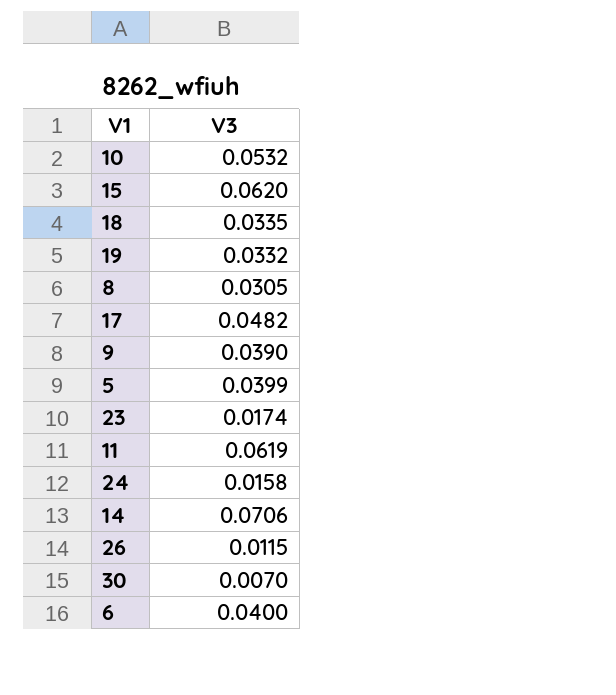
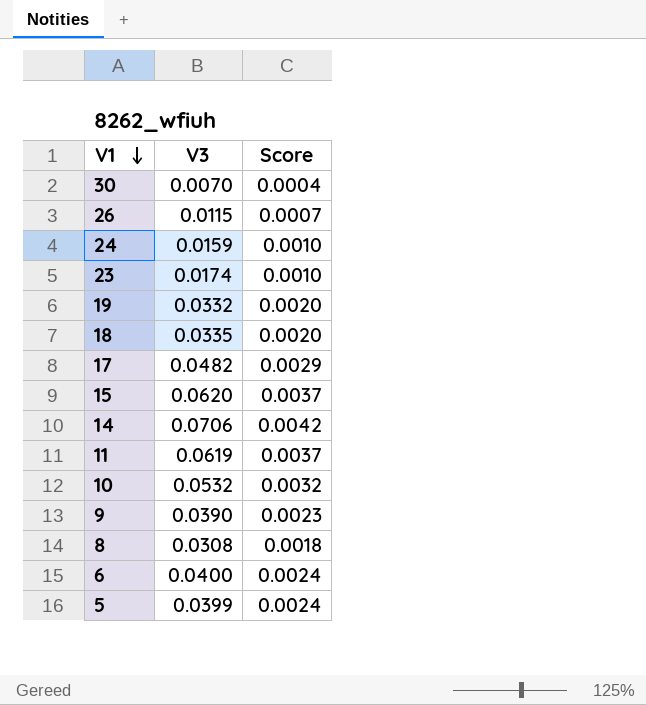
row order: none -> V1 descending
column Score | formula: none -> [V3] * 0.06
24 | V3: 0.0158 -> 0.0159
8 | V3: 0.0305 -> 0.0308

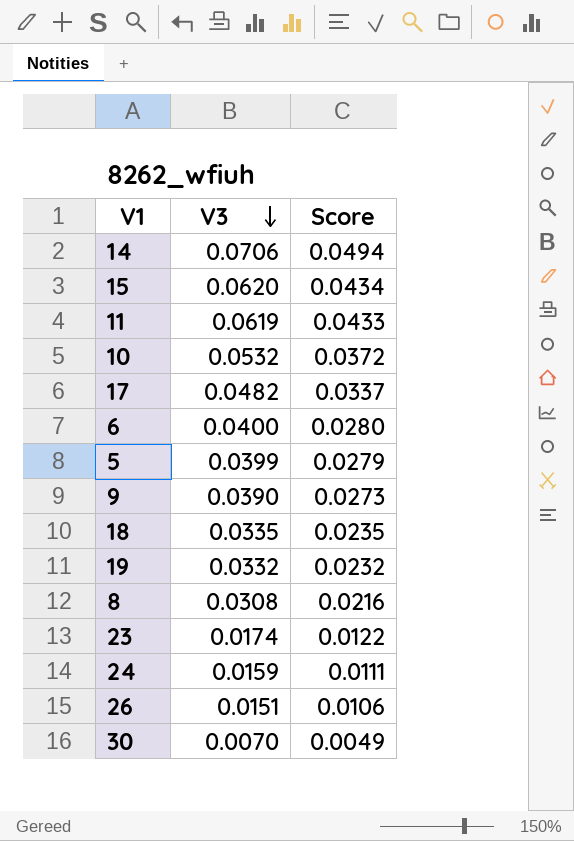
row order: V1 descending -> V3 descending
column Score | formula: [V3] * 0.06 -> [V3] * 0.7
26 | V3: 0.0115 -> 0.0151

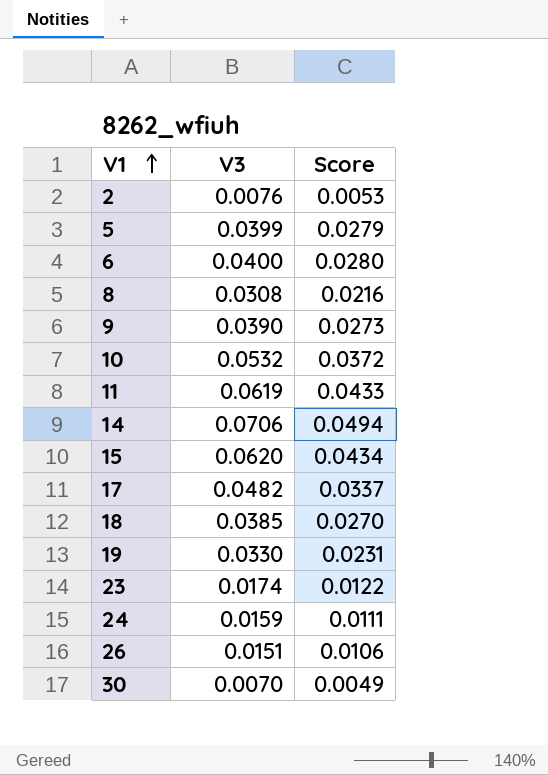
row order: V3 descending -> V1 ascending
row 2: none -> 0.0076 | 0.0053
18 | V3: 0.0335 -> 0.0385
18 | Score: 0.0235 -> 0.0270
19 | V3: 0.0332 -> 0.0330
19 | Score: 0.0232 -> 0.0231

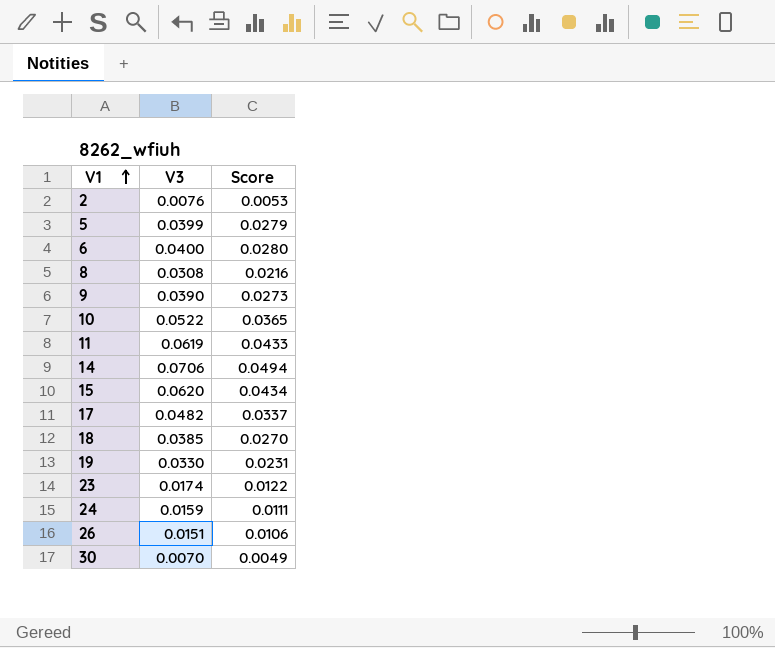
10 | V3: 0.0532 -> 0.0522
10 | Score: 0.0372 -> 0.0365

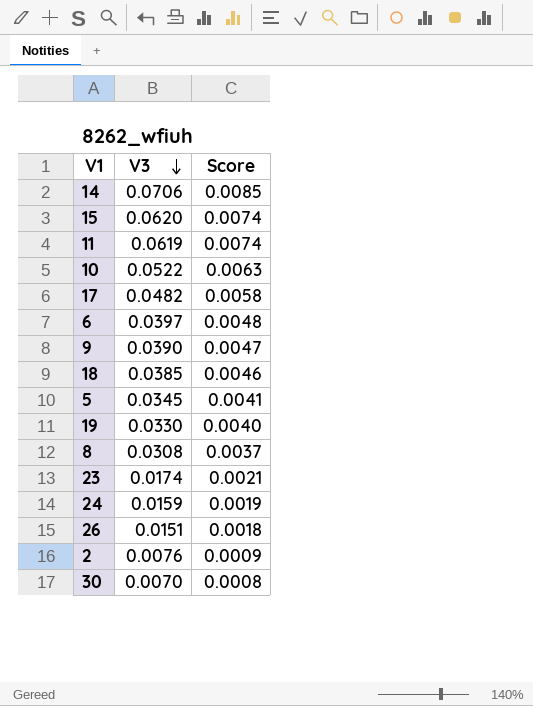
row order: V1 ascending -> V3 descending
column Score | formula: [V3] * 0.7 -> [V3] * 0.12
6 | V3: 0.0400 -> 0.0397
5 | V3: 0.0399 -> 0.0345

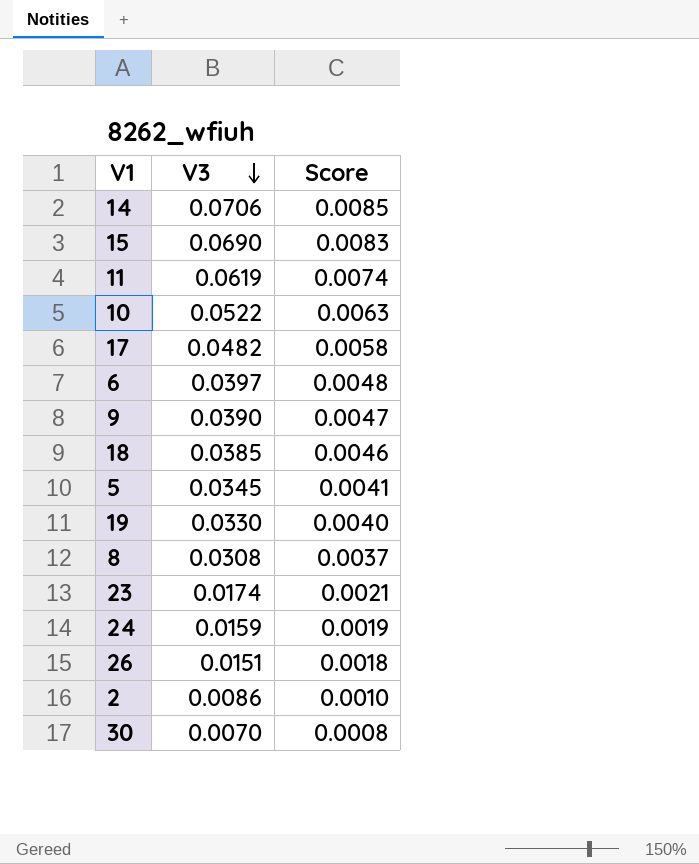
15 | V3: 0.0620 -> 0.0690
15 | Score: 0.0074 -> 0.0083
2 | V3: 0.0076 -> 0.0086
2 | Score: 0.0009 -> 0.0010

